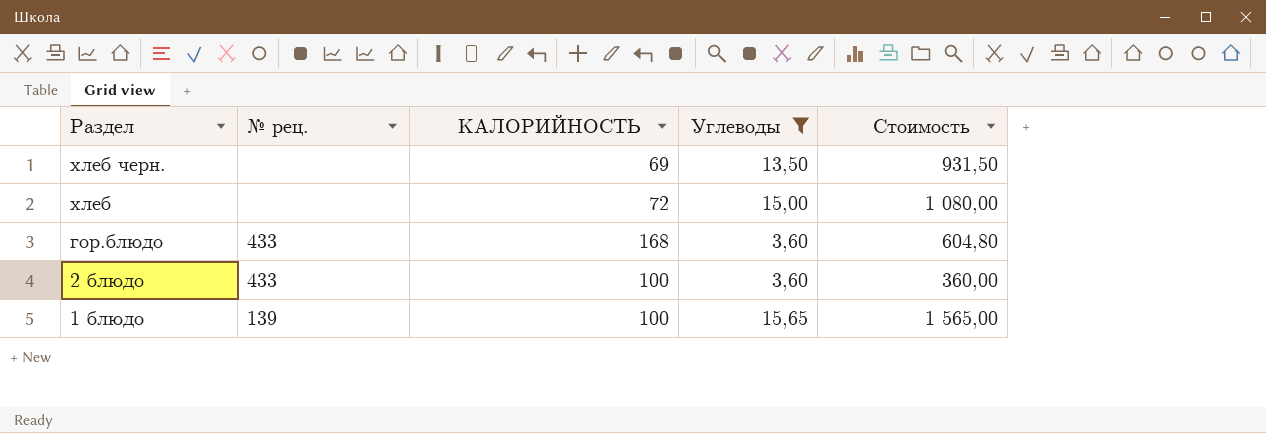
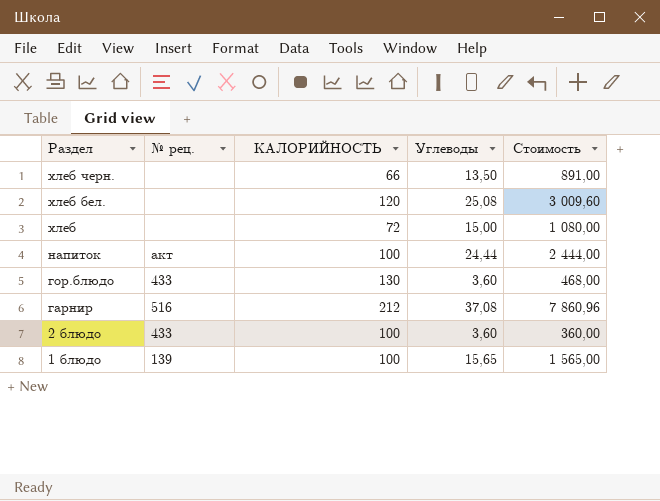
filter: Углеводы <= 15,65 -> none
хлеб черн. | КАЛОРИЙНОСТЬ: 69 -> 66
хлеб черн. | Стоимость: 931,50 -> 891,00
гор.блюдо | КАЛОРИЙНОСТЬ: 168 -> 130
гор.блюдо | Стоимость: 604,80 -> 468,00

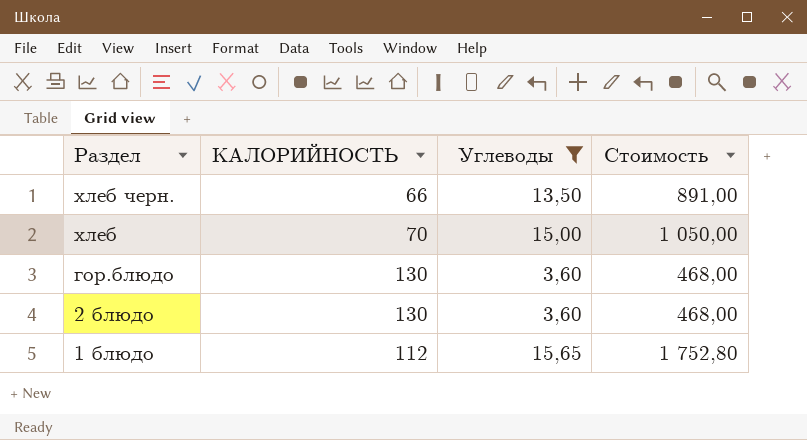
filter: none -> Углеводы <= 15,65
column № рец. | position: 2 -> none
хлеб | КАЛОРИЙНОСТЬ: 72 -> 70
хлеб | Стоимость: 1 080,00 -> 1 050,00
2 блюдо | КАЛОРИЙНОСТЬ: 100 -> 130
2 блюдо | Стоимость: 360,00 -> 468,00
1 блюдо | КАЛОРИЙНОСТЬ: 100 -> 112
1 блюдо | Стоимость: 1 565,00 -> 1 752,80

